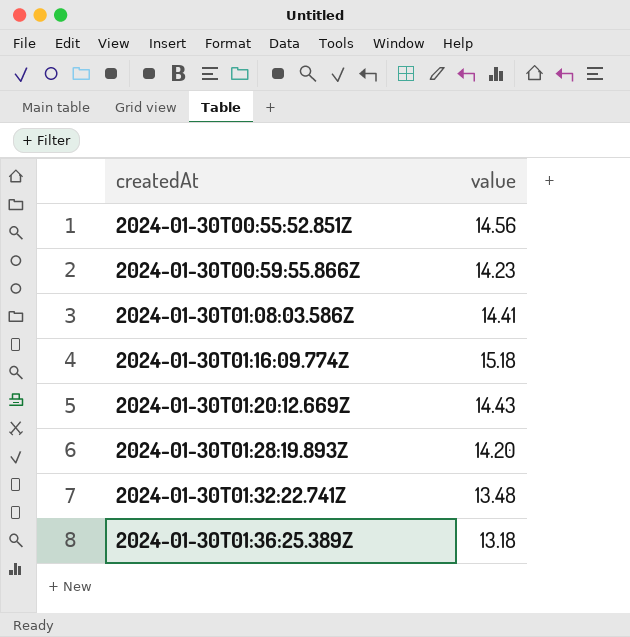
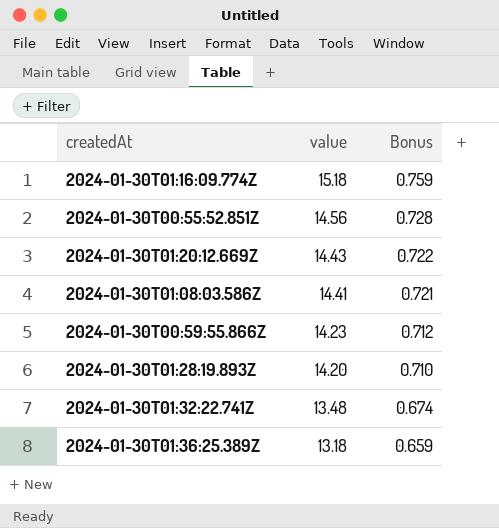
row order: createdAt ascending -> value descending
column Bonus | formula: none -> [value] * 0.05

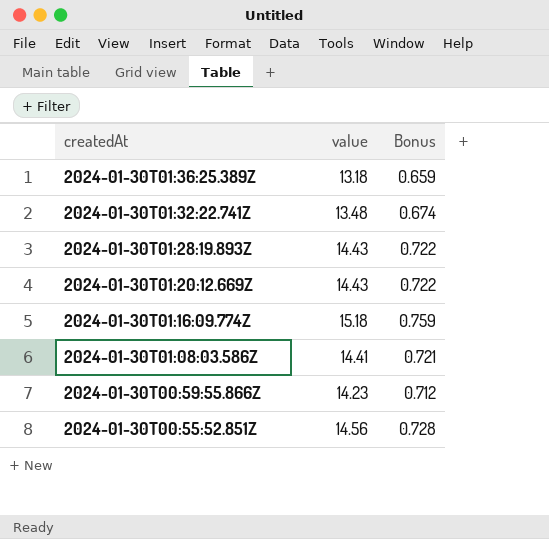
row order: value descending -> createdAt descending
2024-01-30T01:28:19.893Z | value: 14.20 -> 14.43
2024-01-30T01:28:19.893Z | Bonus: 0.710 -> 0.722

